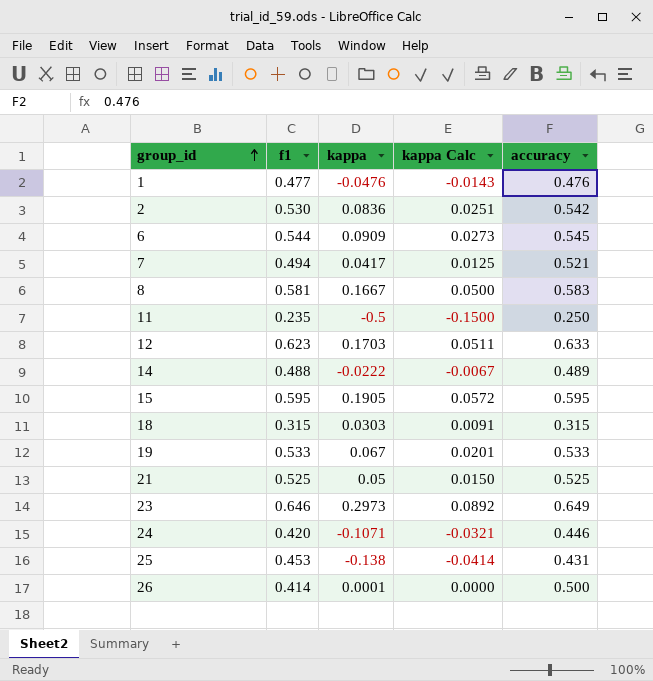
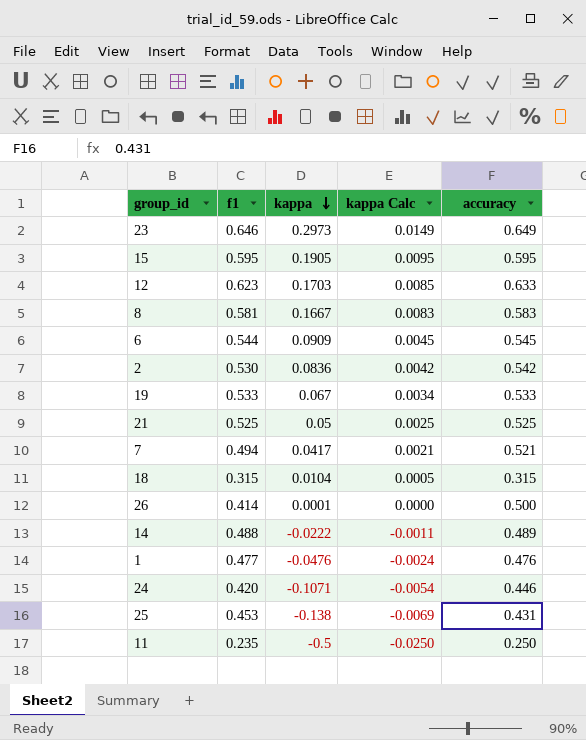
row order: group_id ascending -> kappa descending
column kappa Calc | formula: [kappa] * 0.3 -> [kappa] * 0.05
18 | kappa: 0.0303 -> 0.0104

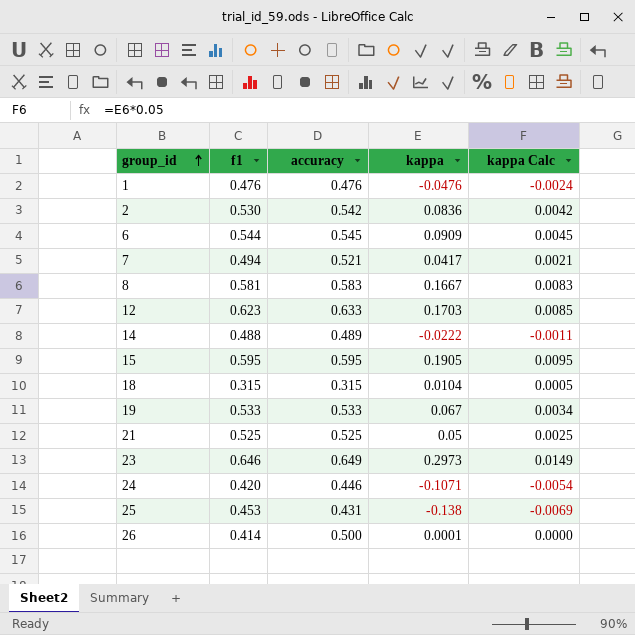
row order: kappa descending -> group_id ascending
column accuracy | position: 5 -> 3
row 11: 0.235 | -0.5 | -0.0250 | 0.250 -> none
1 | f1: 0.477 -> 0.476

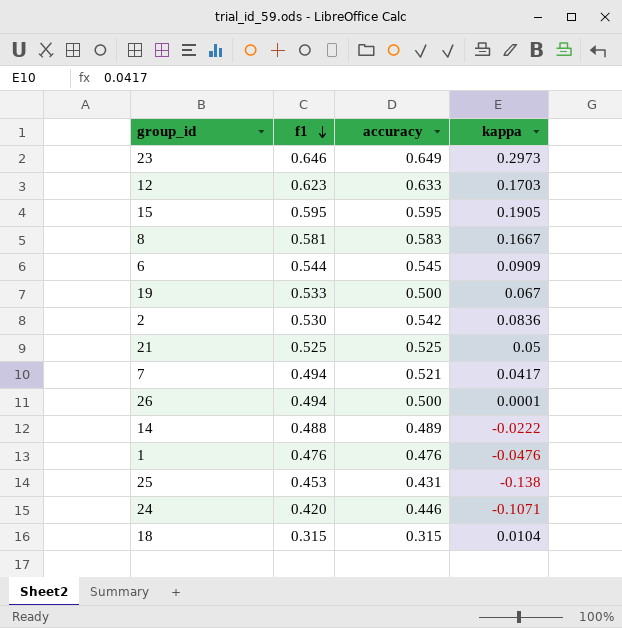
row order: group_id ascending -> f1 descending
column kappa Calc | formula: [kappa] * 0.05 -> none
19 | accuracy: 0.533 -> 0.500
26 | f1: 0.414 -> 0.494

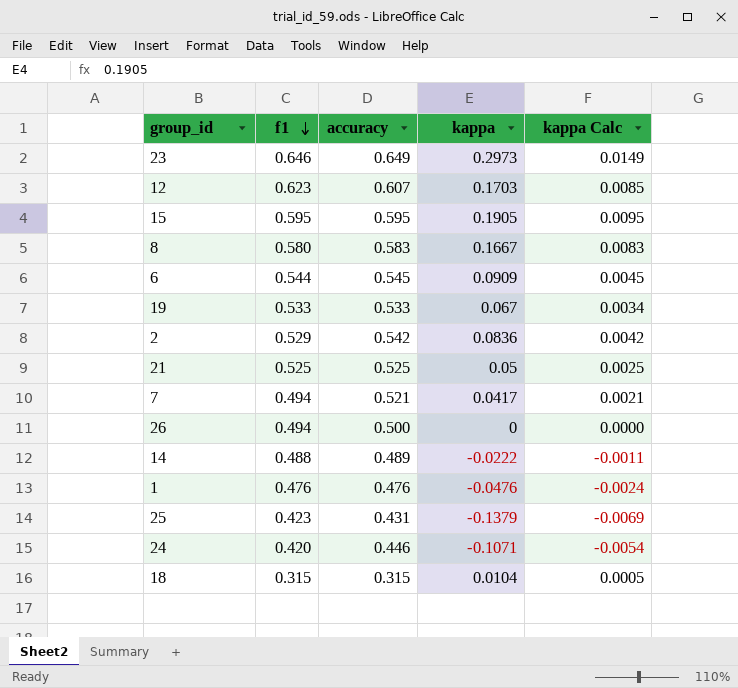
column kappa Calc | formula: none -> [kappa] * 0.05
12 | accuracy: 0.633 -> 0.607
8 | f1: 0.581 -> 0.580
19 | accuracy: 0.500 -> 0.533
2 | f1: 0.530 -> 0.529
26 | kappa: 0.0001 -> 0
25 | f1: 0.453 -> 0.423
25 | kappa: -0.138 -> -0.1379

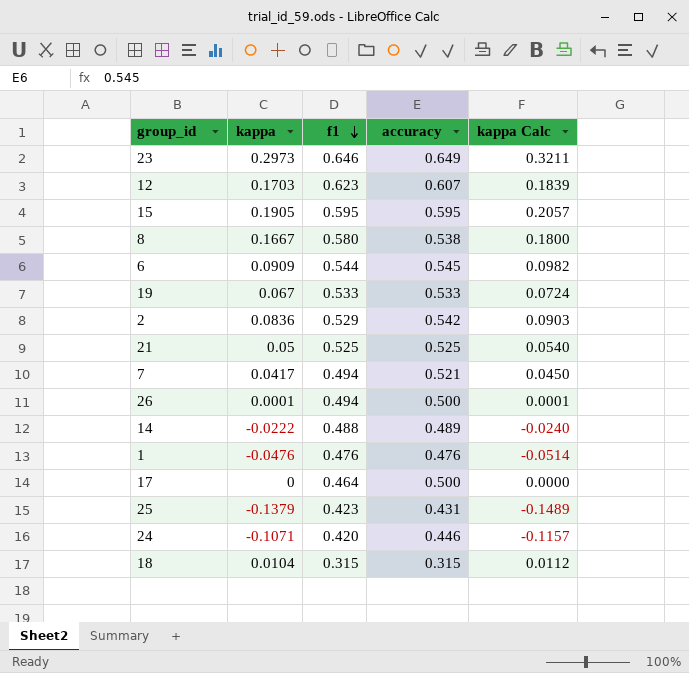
column kappa | position: 4 -> 2
column kappa Calc | formula: [kappa] * 0.05 -> [kappa] * 1.08
8 | accuracy: 0.583 -> 0.538
26 | kappa: 0 -> 0.0001
row 17: none -> 0 | 0.464 | 0.500 | 0.0000

